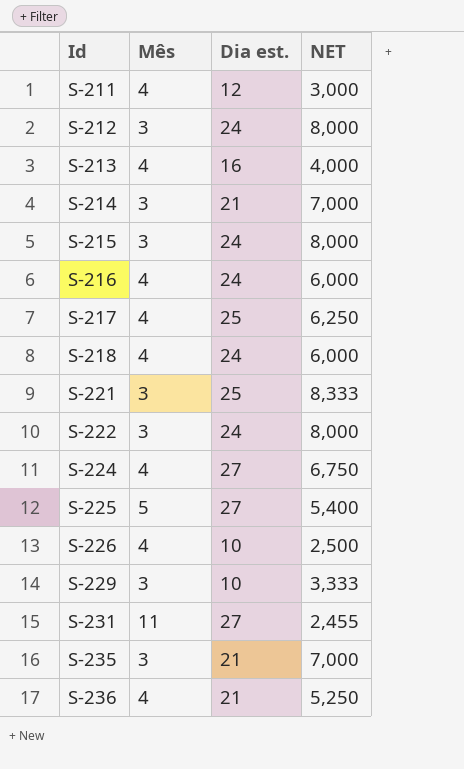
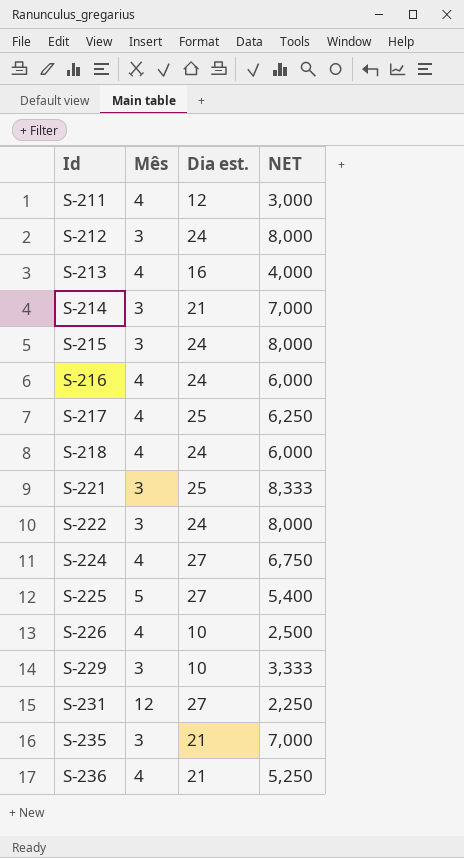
S-231 | Mês: 11 -> 12
S-231 | NET: 2,455 -> 2,250

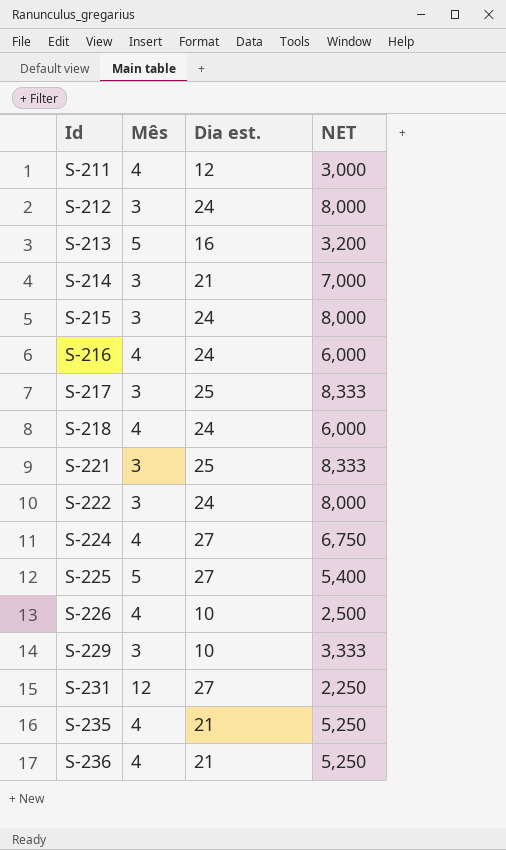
S-213 | Mês: 4 -> 5
S-213 | NET: 4,000 -> 3,200
S-217 | Mês: 4 -> 3
S-217 | NET: 6,250 -> 8,333
S-235 | Mês: 3 -> 4
S-235 | NET: 7,000 -> 5,250

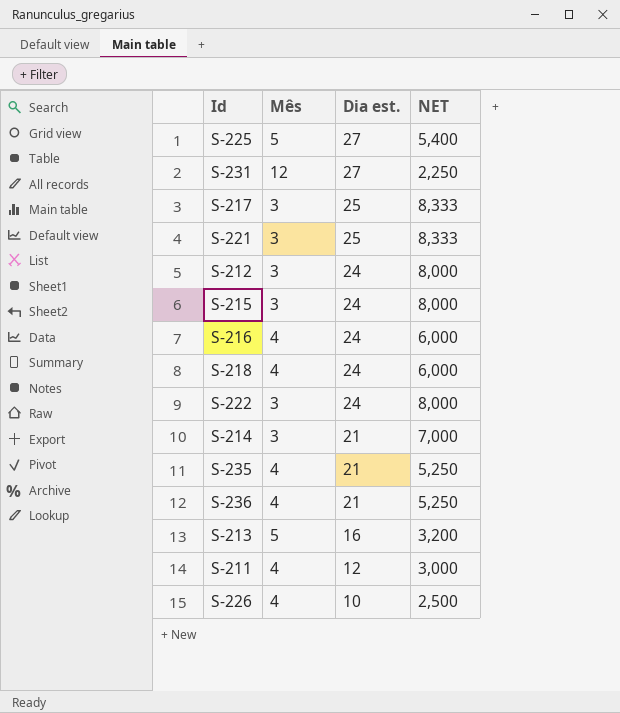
row order: Id ascending -> Dia est. descending
row S-224: 4 | 27 | 6,750 -> none
row S-229: 3 | 10 | 3,333 -> none

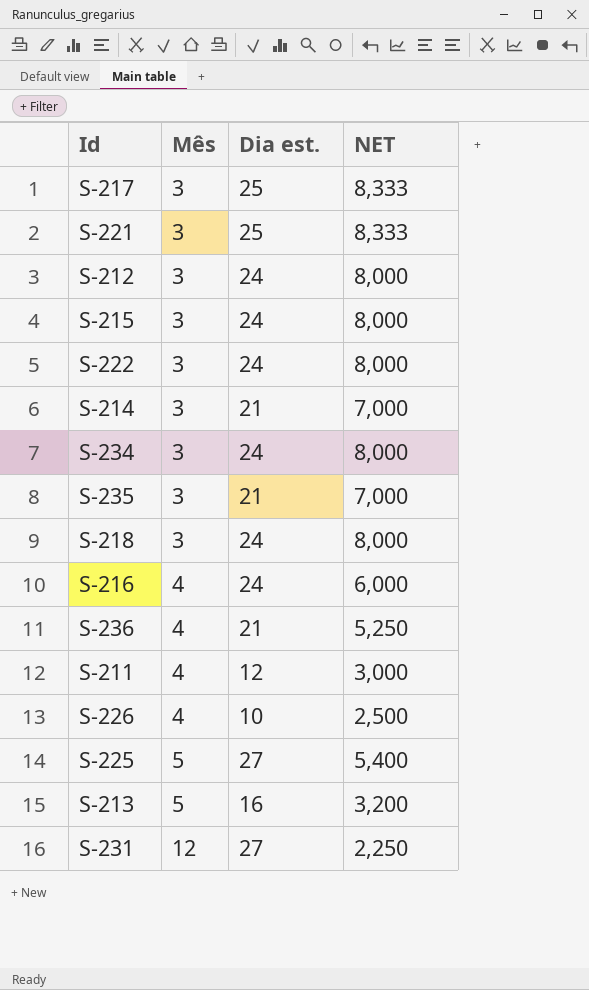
row order: Dia est. descending -> Mês ascending
row S-234: none -> 3 | 24 | 8,000
S-235 | Mês: 4 -> 3
S-235 | NET: 5,250 -> 7,000
S-218 | Mês: 4 -> 3
S-218 | NET: 6,000 -> 8,000

